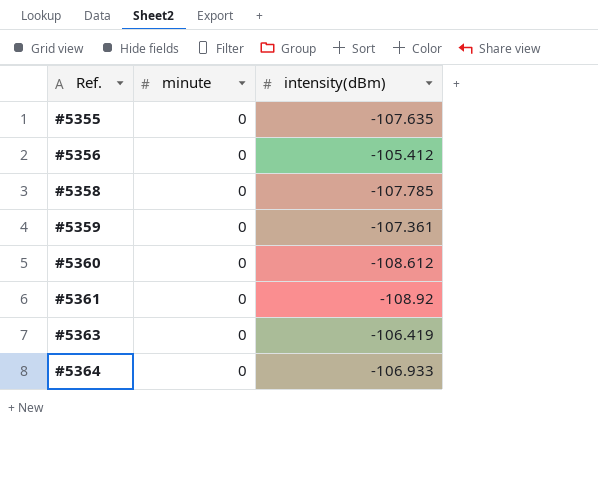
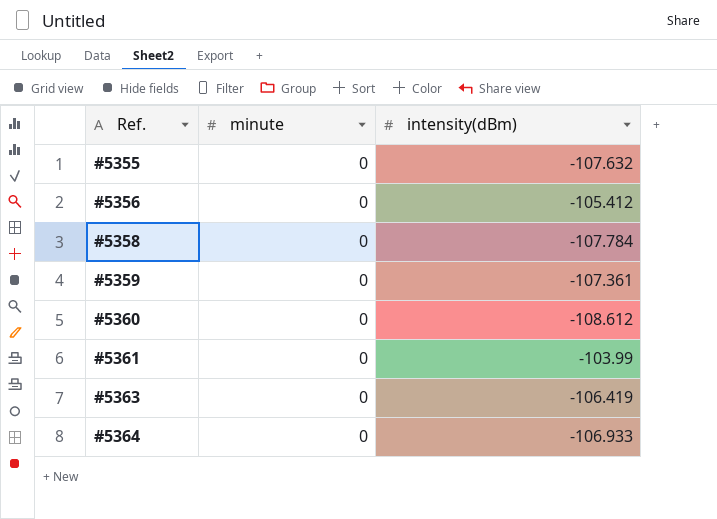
#5355 | intensity(dBm): -107.635 -> -107.632
#5358 | intensity(dBm): -107.785 -> -107.784
#5361 | intensity(dBm): -108.92 -> -103.99

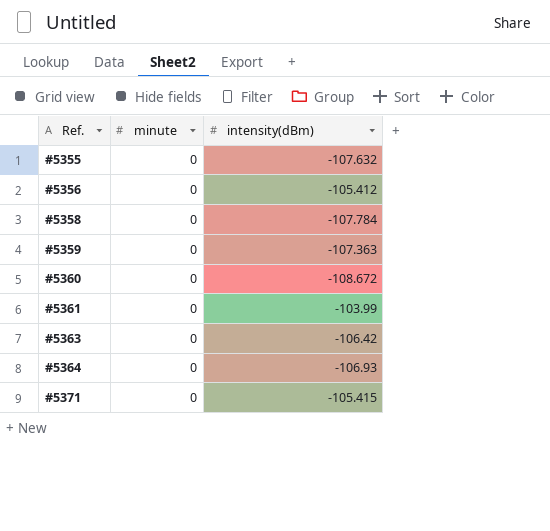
#5359 | intensity(dBm): -107.361 -> -107.363
#5360 | intensity(dBm): -108.612 -> -108.672
#5363 | intensity(dBm): -106.419 -> -106.42
#5364 | intensity(dBm): -106.933 -> -106.93
row #5371: none -> 0 | -105.415

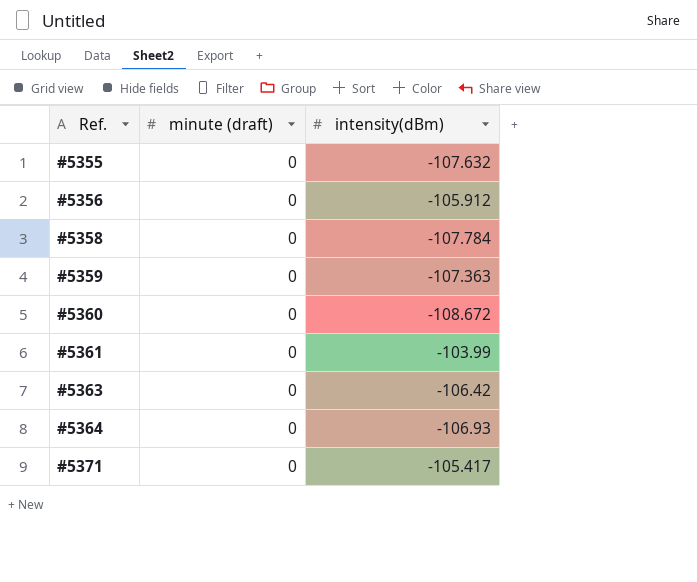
column name: minute -> minute (draft)
#5356 | intensity(dBm): -105.412 -> -105.912
#5371 | intensity(dBm): -105.415 -> -105.417

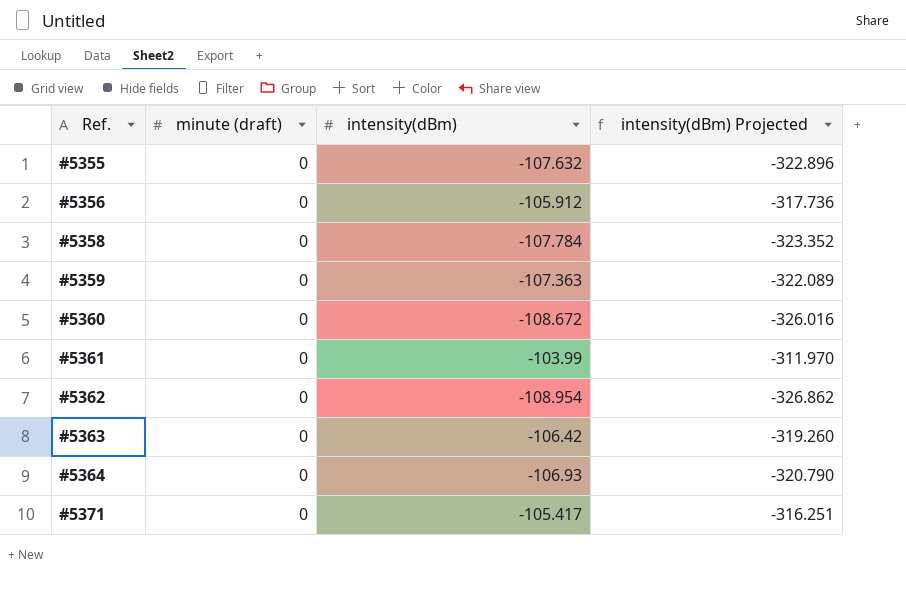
column intensity(dBm) Projected | formula: none -> [intensity(dBm)] * 3
row #5362: none -> 0 | -108.954 | -326.862

